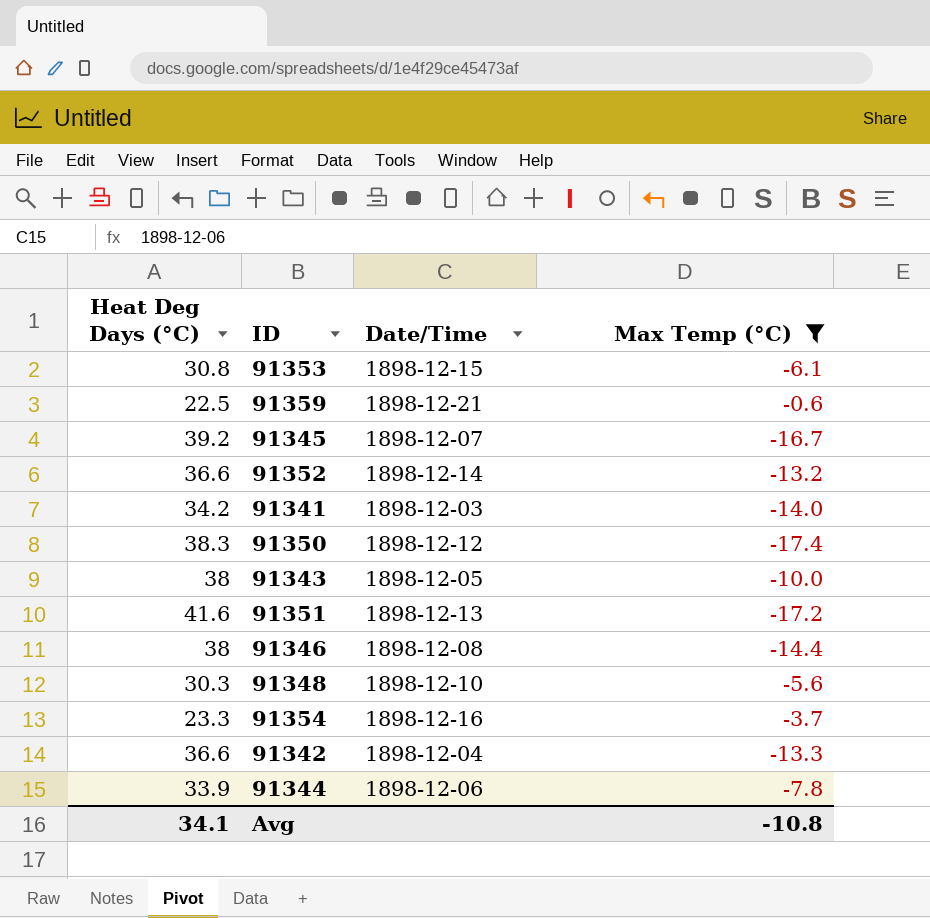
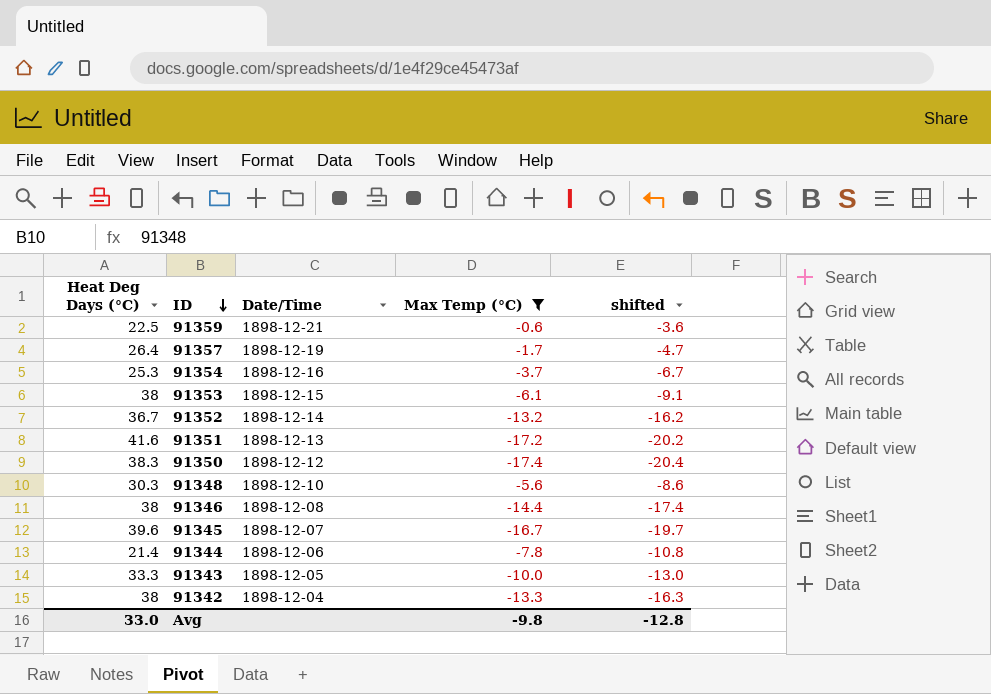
row order: none -> ID descending
column shifted | formula: none -> [Max Temp (°C)] - 3
row 91341: 34.2 | 1898-12-03 | -14.0 -> none
row 91357: none -> 26.4 | 1898-12-19 | -1.7 | -4.7
91354 | Heat Deg Days (°C): 23.3 -> 25.3
91353 | Heat Deg Days (°C): 30.8 -> 38
91352 | Heat Deg Days (°C): 36.6 -> 36.7
91345 | Heat Deg Days (°C): 39.2 -> 39.6
91344 | Heat Deg Days (°C): 33.9 -> 21.4
91343 | Heat Deg Days (°C): 38 -> 33.3
91342 | Heat Deg Days (°C): 36.6 -> 38
Avg | Heat Deg Days (°C): 34.1 -> 33.0
Avg | Max Temp (°C): -10.8 -> -9.8

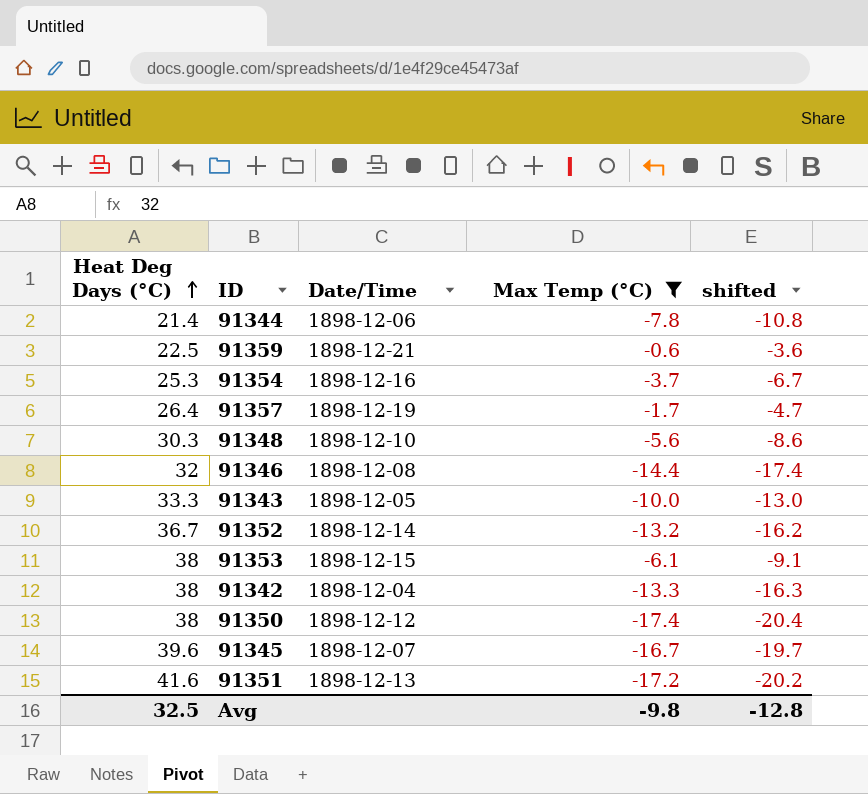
row order: ID descending -> Heat Deg Days (°C) ascending
91346 | Heat Deg Days (°C): 38 -> 32
91350 | Heat Deg Days (°C): 38.3 -> 38
Avg | Heat Deg Days (°C): 33.0 -> 32.5

